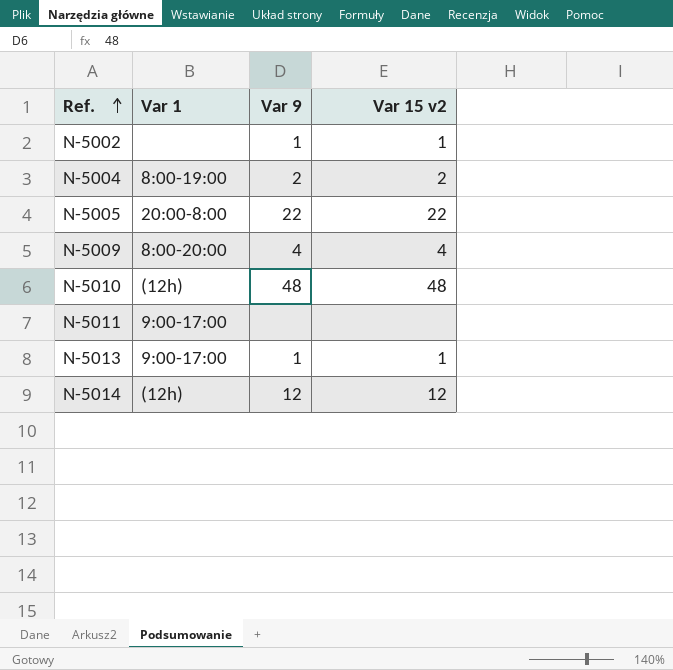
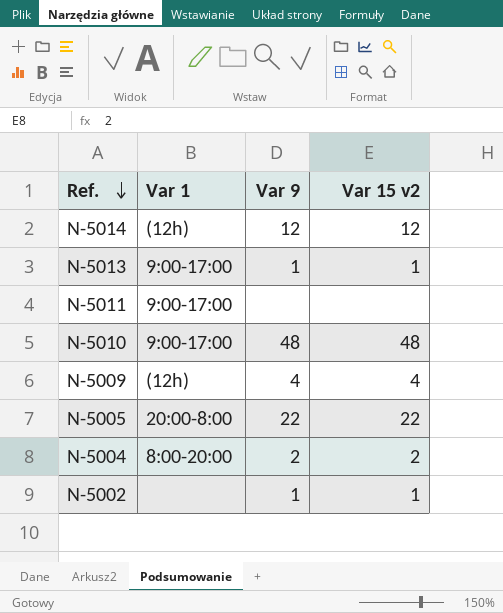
row order: Ref. ascending -> Ref. descending
N-5010 | Var 1: (12h) -> 9:00-17:00
N-5009 | Var 1: 8:00-20:00 -> (12h)
N-5004 | Var 1: 8:00-19:00 -> 8:00-20:00

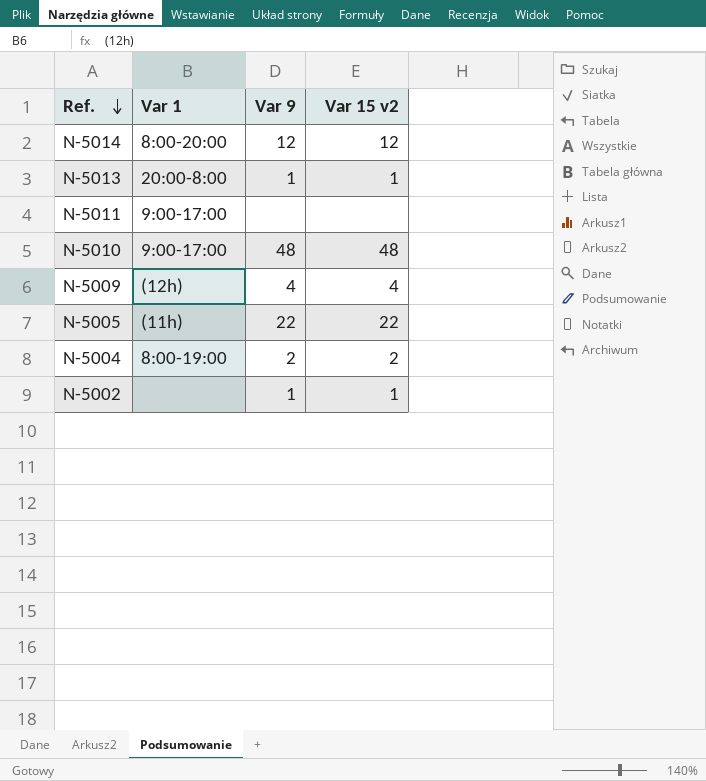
N-5014 | Var 1: (12h) -> 8:00-20:00
N-5013 | Var 1: 9:00-17:00 -> 20:00-8:00
N-5005 | Var 1: 20:00-8:00 -> (11h)
N-5004 | Var 1: 8:00-20:00 -> 8:00-19:00

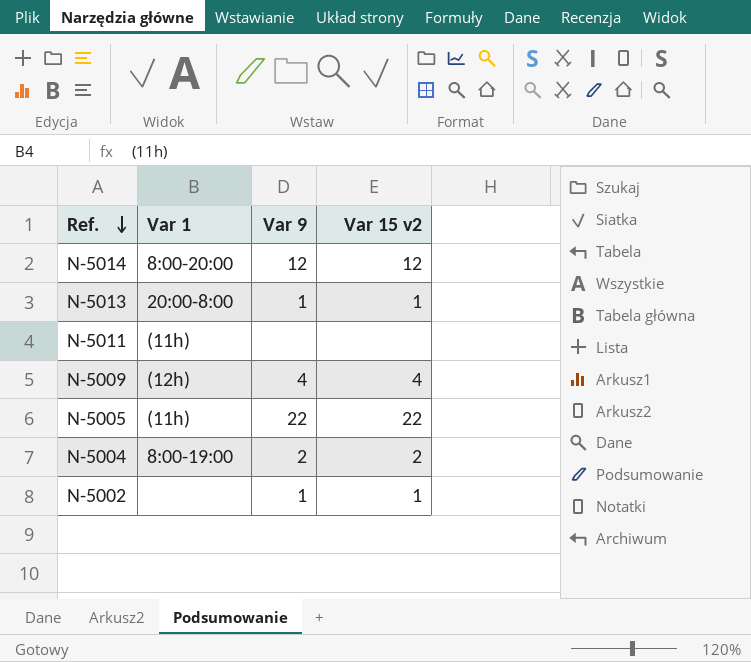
row N-5010: 9:00-17:00 | 48 | 48 -> none
N-5011 | Var 1: 9:00-17:00 -> (11h)

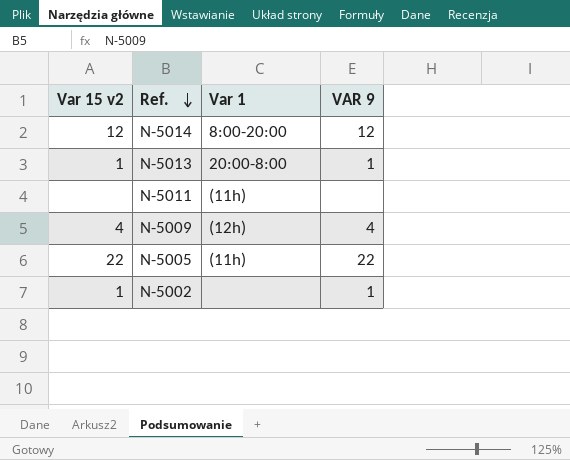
column Var 15 v2 | position: 4 -> 1
column name: Var 9 -> VAR 9
row N-5004: 8:00-19:00 | 2 | 2 -> none

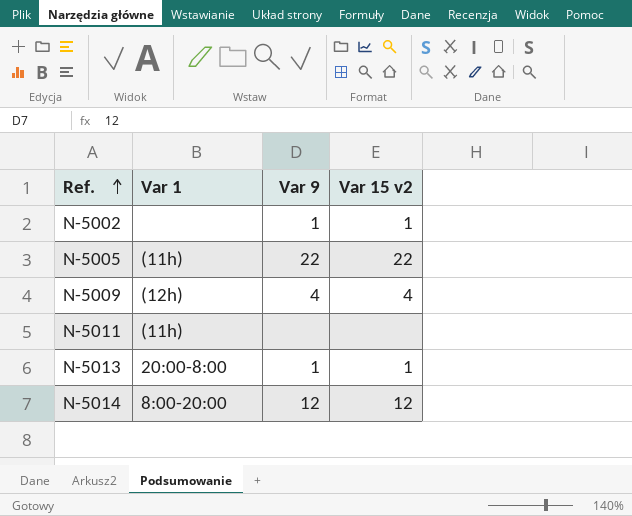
row order: Ref. descending -> Ref. ascending
column name: VAR 9 -> Var 9
column Var 15 v2 | position: 1 -> 4

